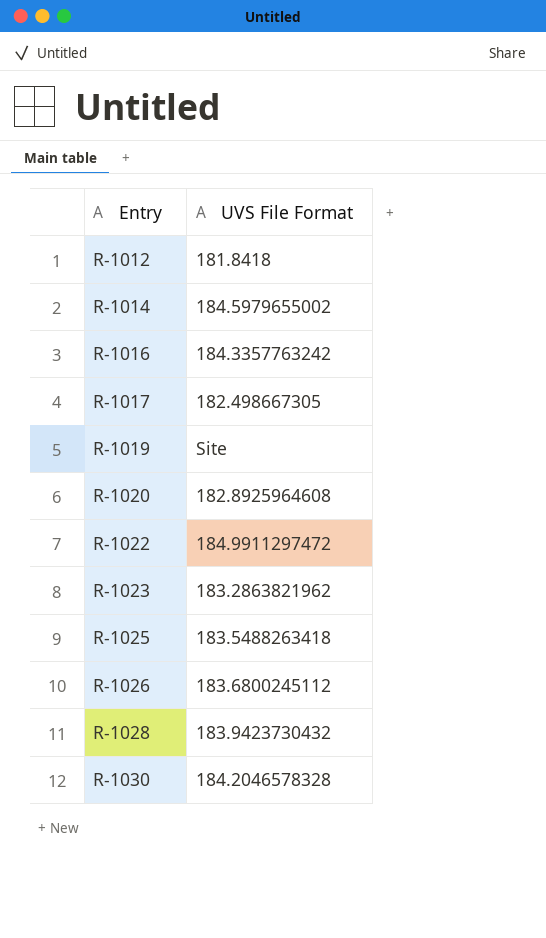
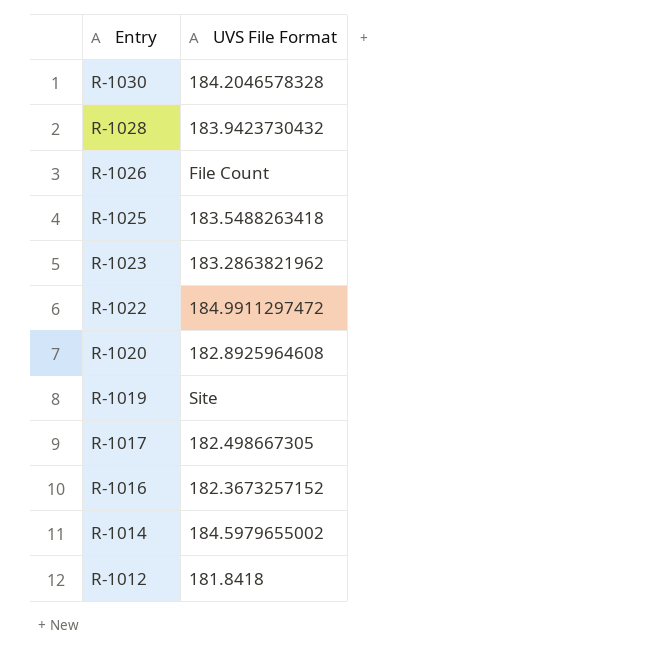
row order: Entry ascending -> Entry descending
R-1026 | UVS File Format: 183.6800245112 -> File Count
R-1016 | UVS File Format: 184.3357763242 -> 182.3673257152

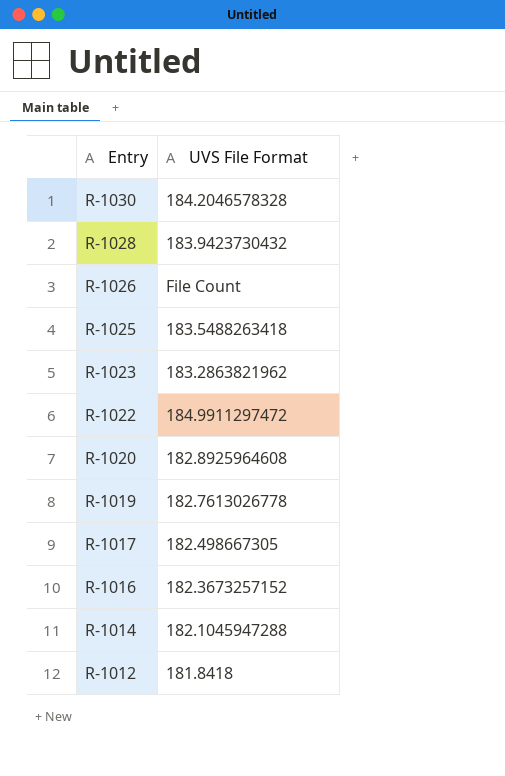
R-1019 | UVS File Format: Site -> 182.7613026778
R-1014 | UVS File Format: 184.5979655002 -> 182.1045947288

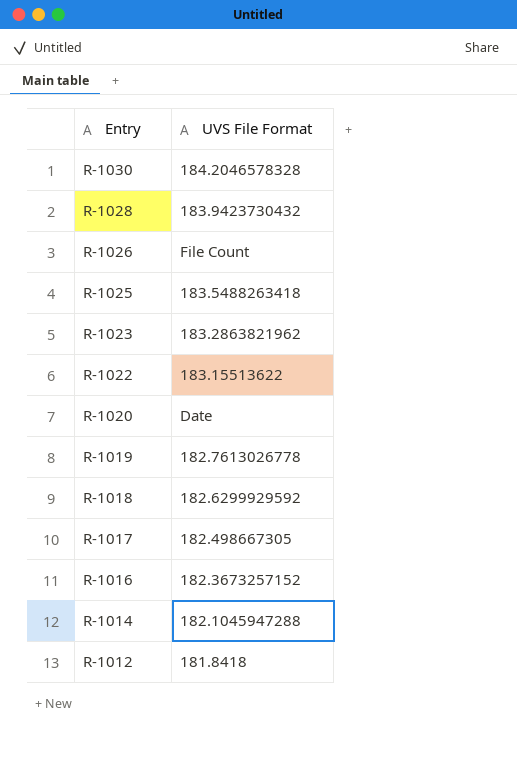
R-1022 | UVS File Format: 184.9911297472 -> 183.15513622
R-1020 | UVS File Format: 182.8925964608 -> Date
row R-1018: none -> 182.6299929592

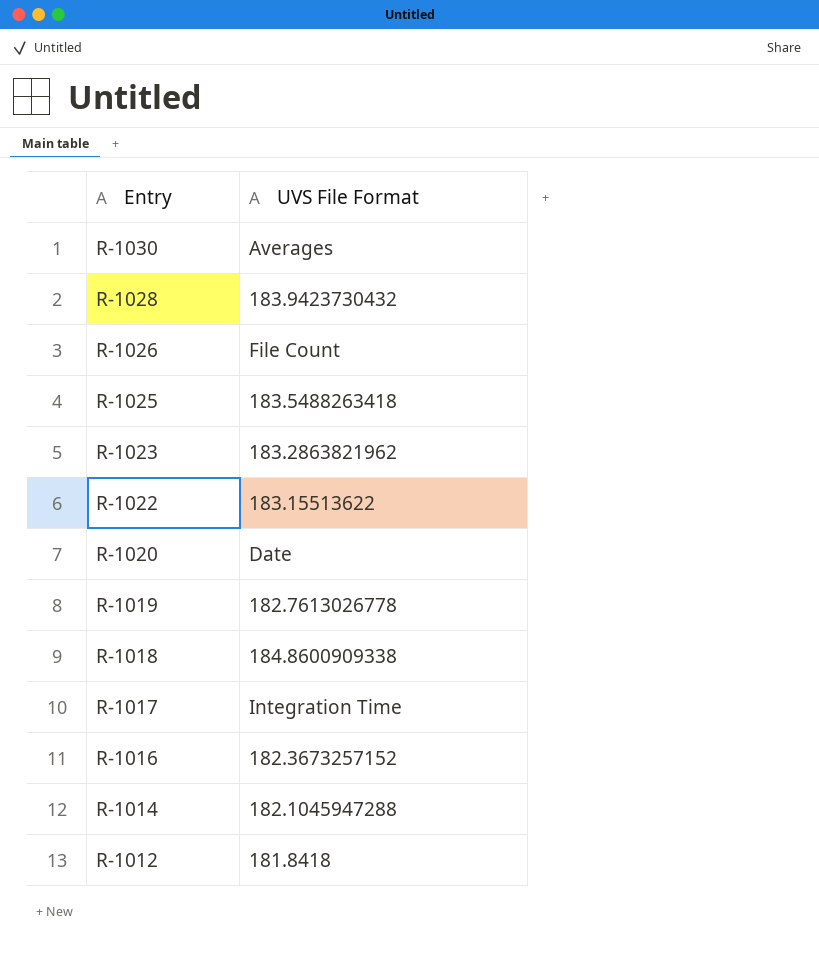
R-1030 | UVS File Format: 184.2046578328 -> Averages
R-1018 | UVS File Format: 182.6299929592 -> 184.8600909338
R-1017 | UVS File Format: 182.498667305 -> Integration Time

